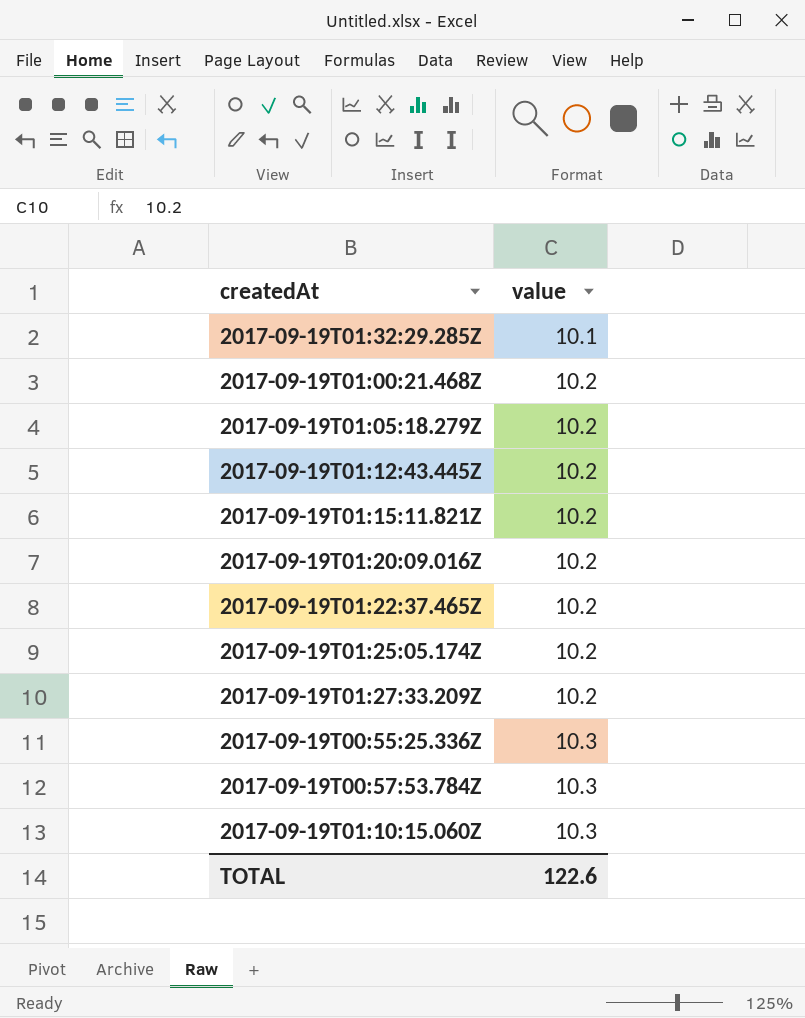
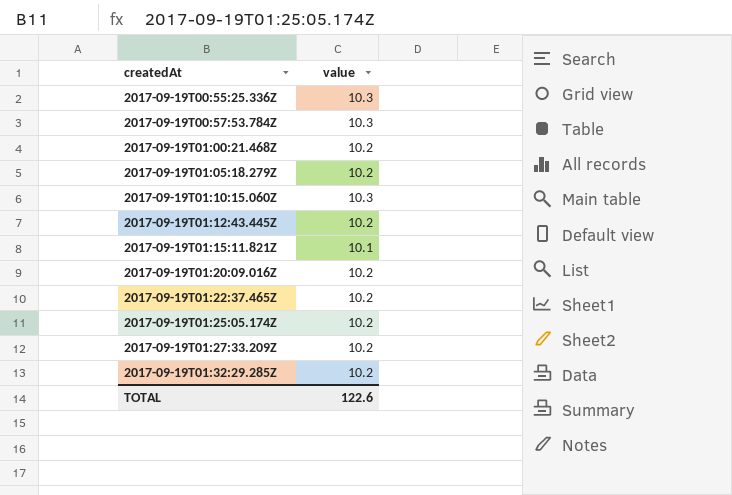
row order: value ascending -> createdAt ascending
2017-09-19T01:15:11.821Z | value: 10.2 -> 10.1
2017-09-19T01:32:29.285Z | value: 10.1 -> 10.2

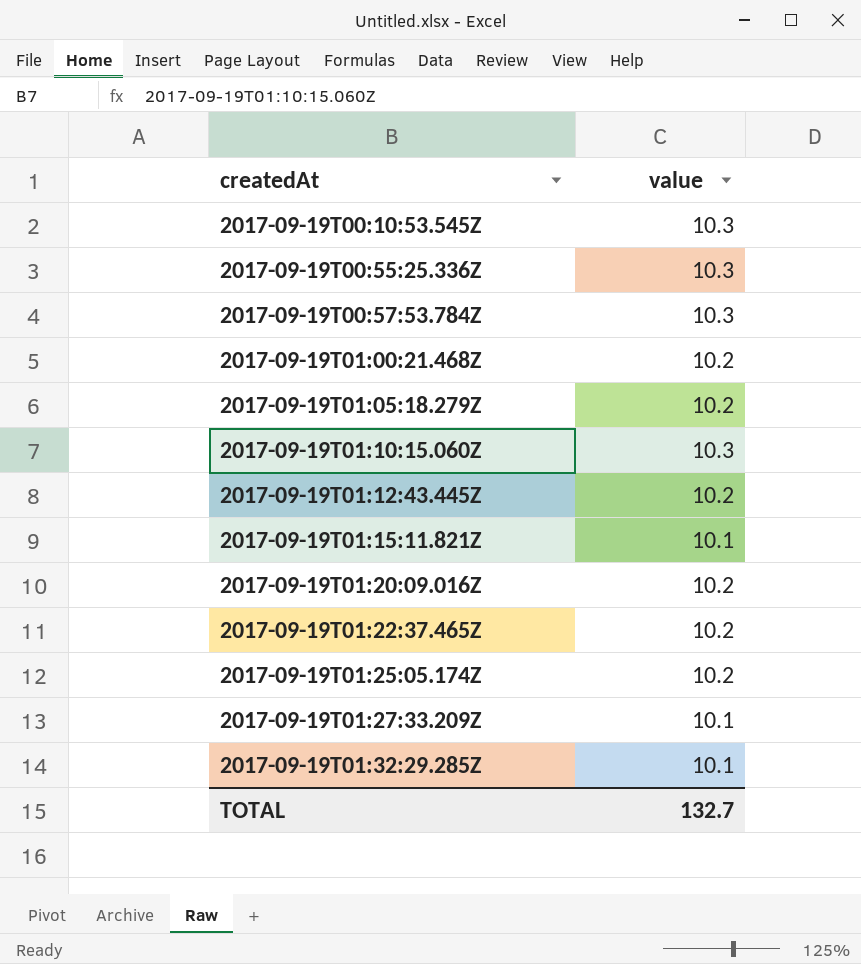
row 2017-09-19T00:10:53.545Z: none -> 10.3
2017-09-19T01:27:33.209Z | value: 10.2 -> 10.1
2017-09-19T01:32:29.285Z | value: 10.2 -> 10.1
TOTAL | value: 122.6 -> 132.7

